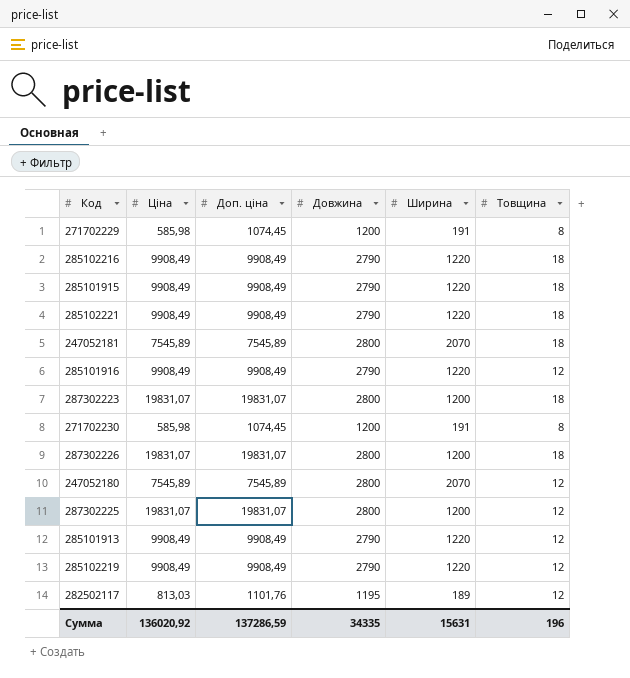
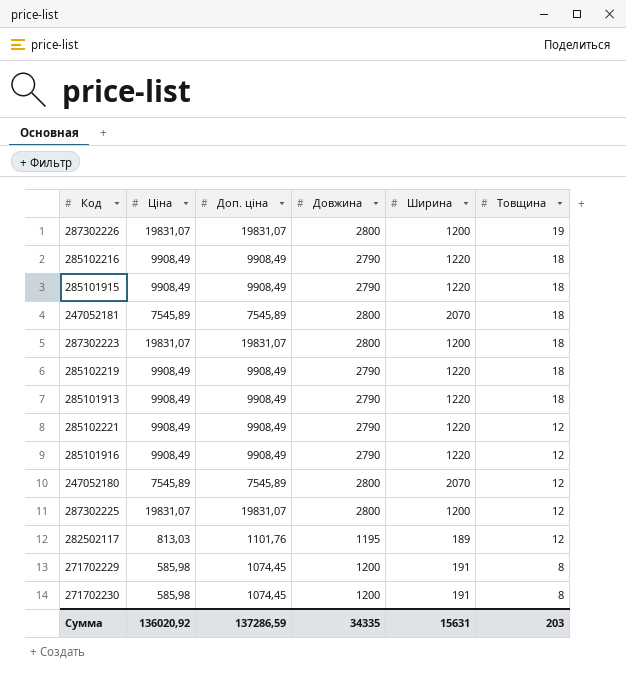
row order: none -> Товщина descending
287302226 | Товщина: 18 -> 19
285102219 | Товщина: 12 -> 18
285101913 | Товщина: 12 -> 18
285102221 | Товщина: 18 -> 12
Сумма | Товщина: 196 -> 203

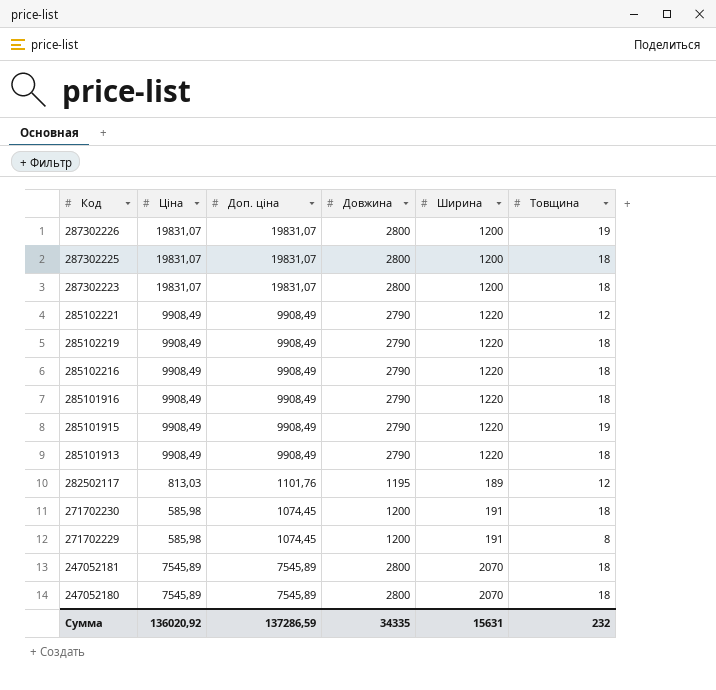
row order: Товщина descending -> Код descending
287302225 | Товщина: 12 -> 18
285101916 | Товщина: 12 -> 18
285101915 | Товщина: 18 -> 19
271702230 | Товщина: 8 -> 18
247052180 | Товщина: 12 -> 18
Сумма | Товщина: 203 -> 232

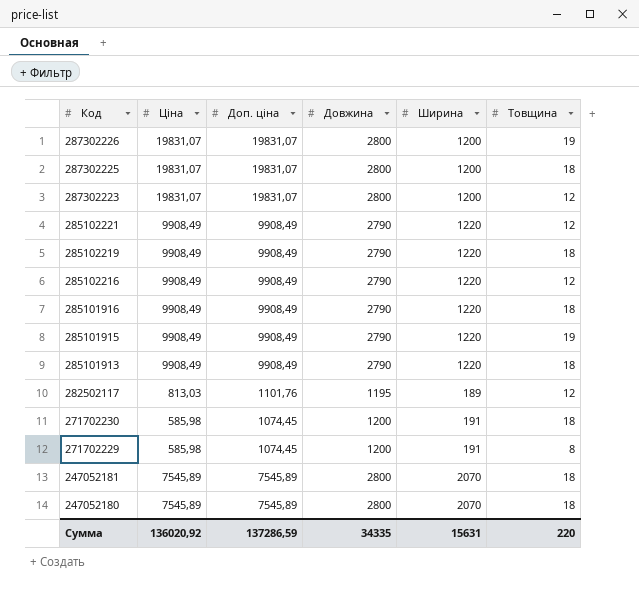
287302223 | Товщина: 18 -> 12
285102216 | Товщина: 18 -> 12
Сумма | Товщина: 232 -> 220

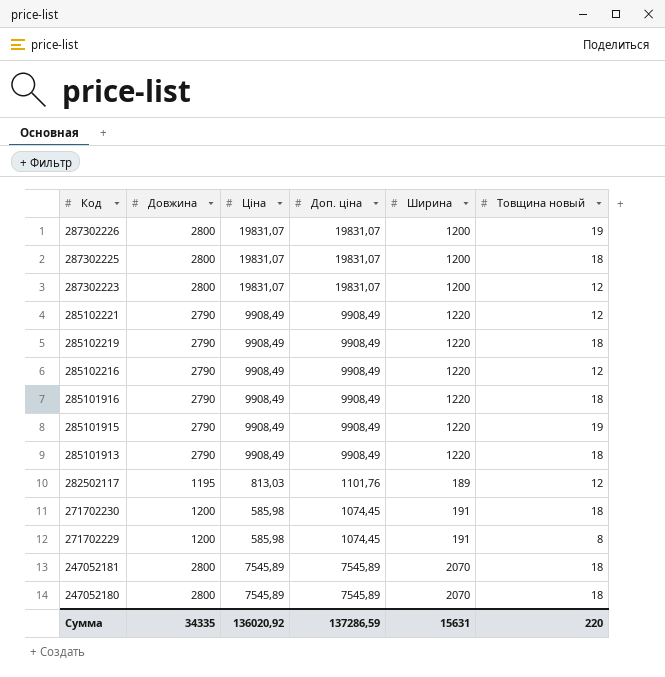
column Довжина | position: 4 -> 2
column name: Товщина -> Товщина новый

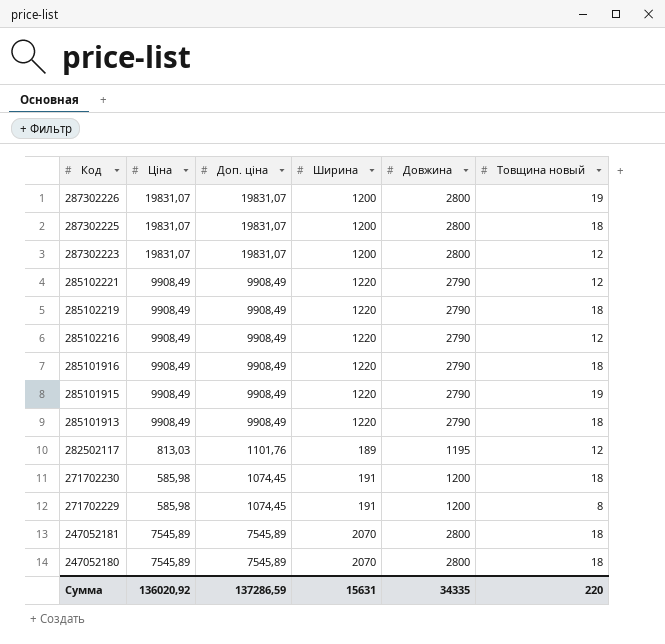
column Довжина | position: 2 -> 5

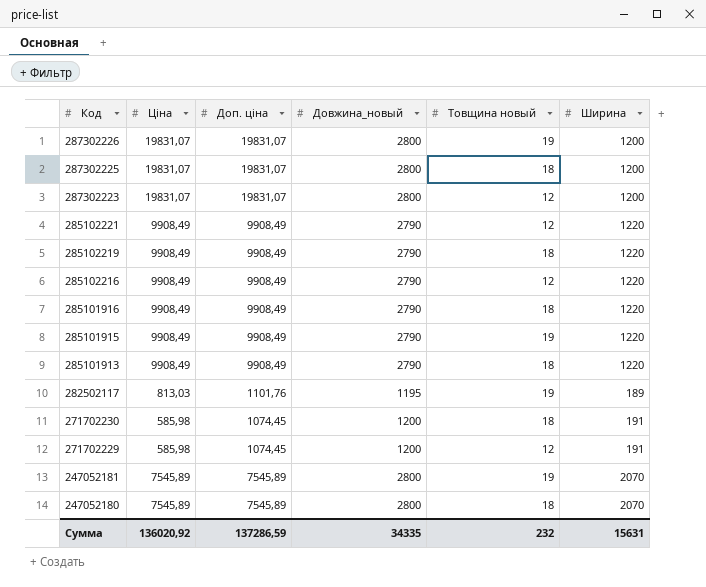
column name: Довжина -> Довжина_новый
column Ширина | position: 4 -> 6
282502117 | Товщина новый: 12 -> 19
271702229 | Товщина новый: 8 -> 12
247052181 | Товщина новый: 18 -> 19
Сумма | Товщина новый: 220 -> 232

